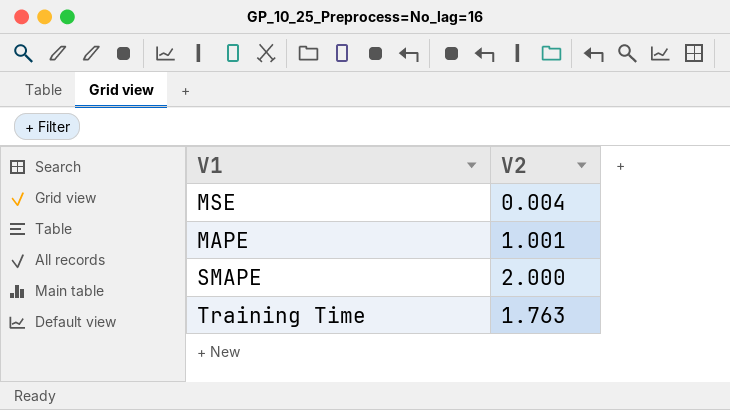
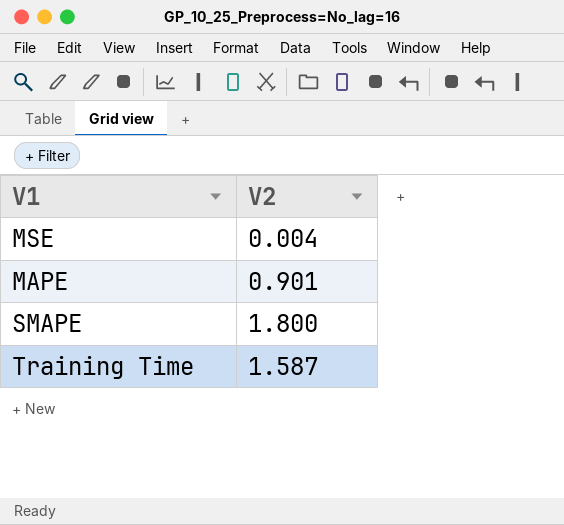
MAPE | V2: 1.001 -> 0.901
SMAPE | V2: 2.000 -> 1.800
Training Time | V2: 1.763 -> 1.587

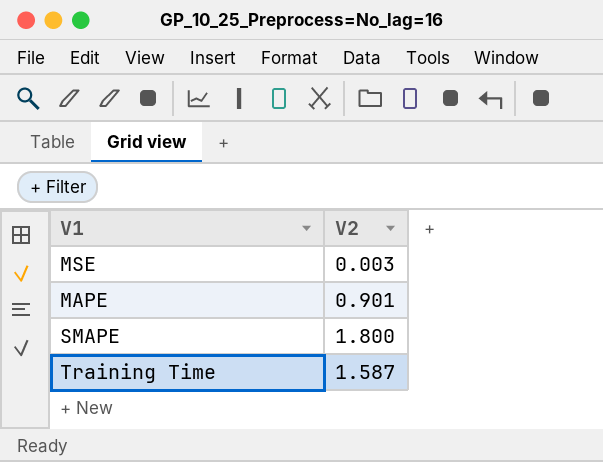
MSE | V2: 0.004 -> 0.003

